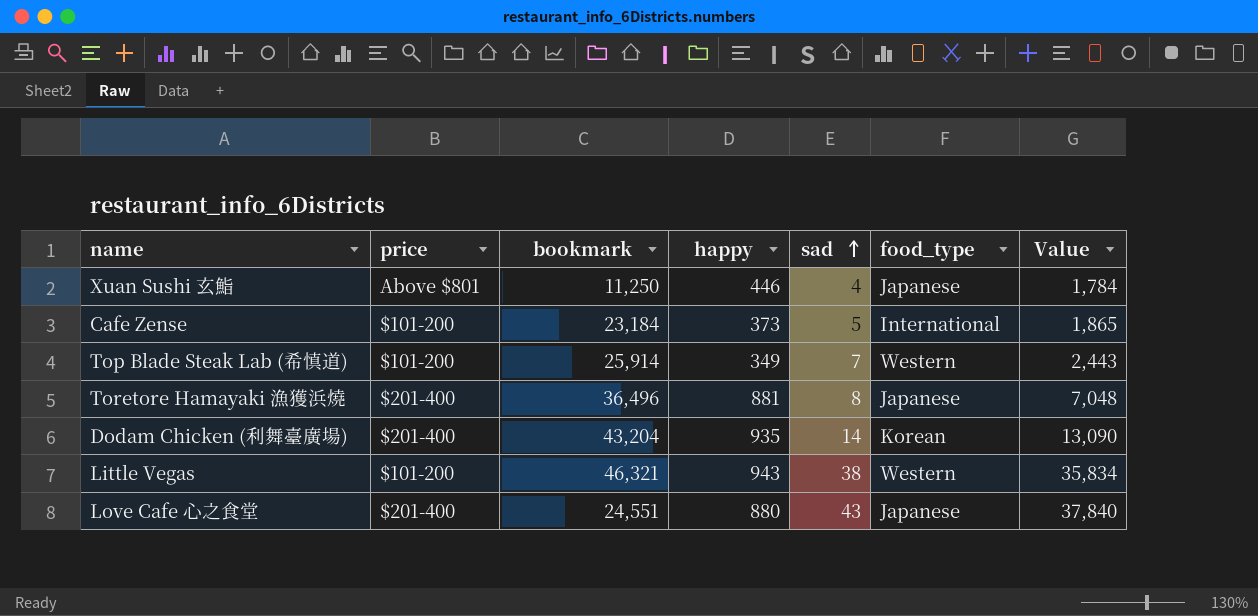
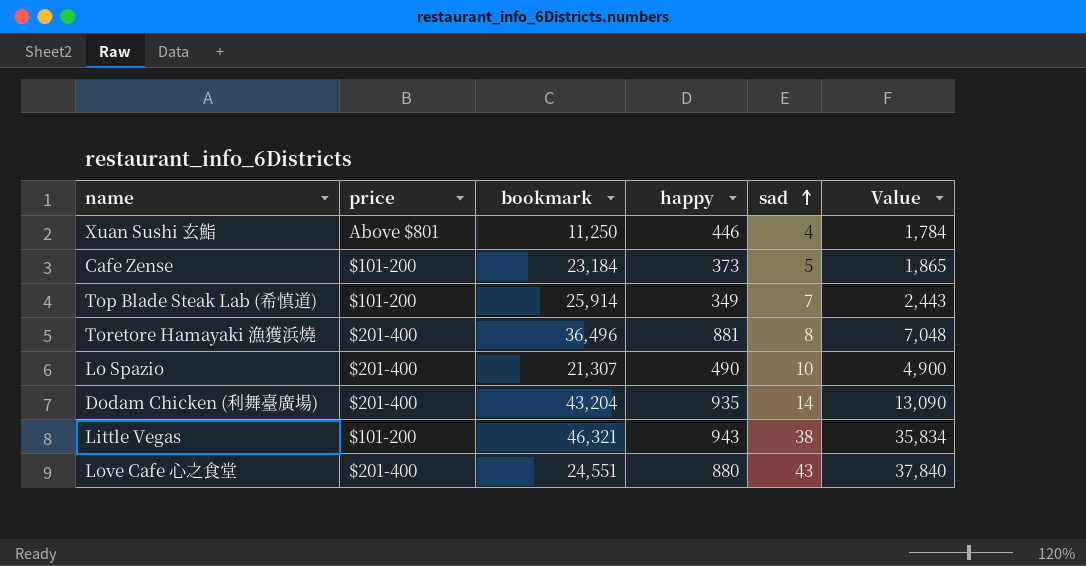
column food_type | position: 6 -> none
row Lo Spazio: none -> $201-400 | 21,307 | 490 | 10 | 4,900

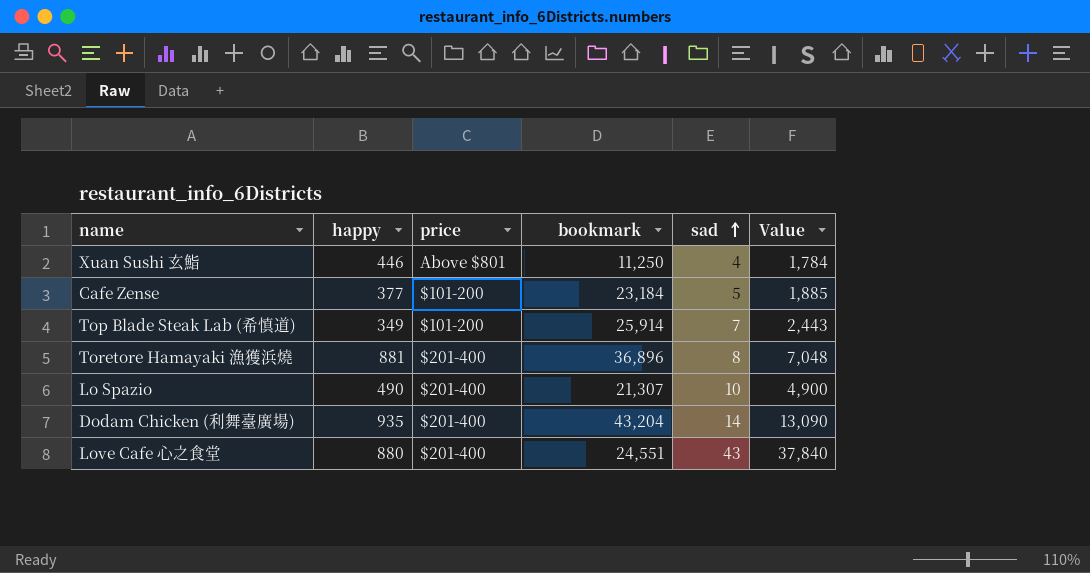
column happy | position: 4 -> 2
row Little Vegas: $101-200 | 46,321 | 943 | 38 | 35,834 -> none
Cafe Zense | happy: 373 -> 377
Cafe Zense | Value: 1,865 -> 1,885
Toretore Hamayaki 漁獲浜燒 | bookmark: 36,496 -> 36,896

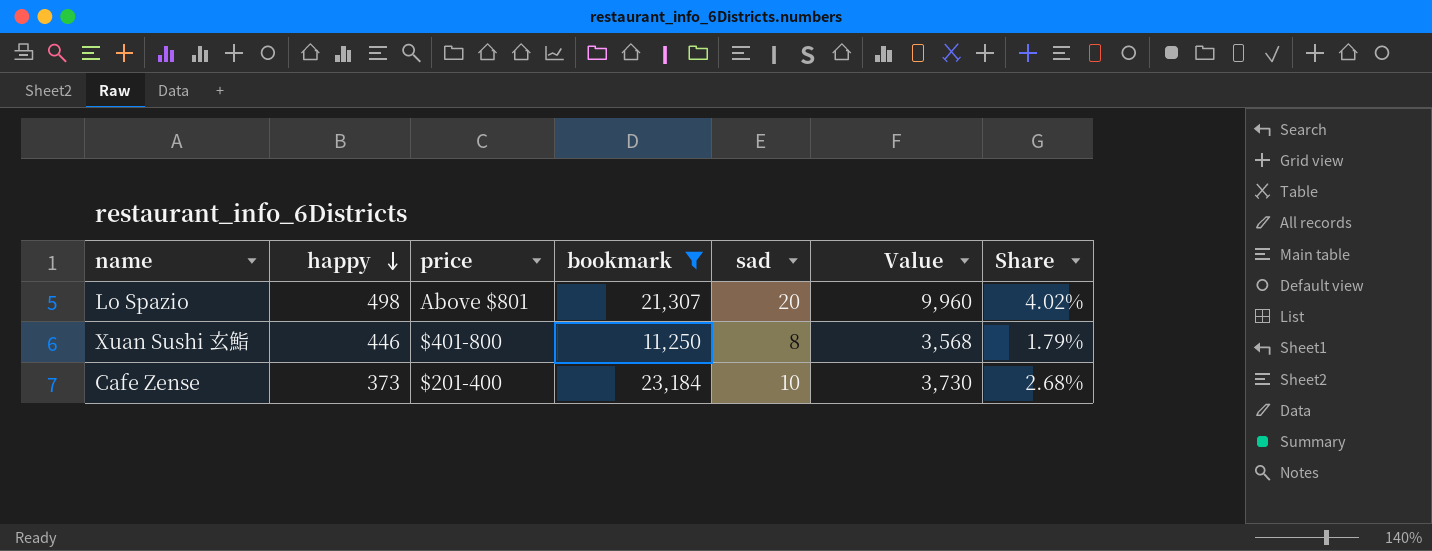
filter: none -> bookmark <= 23,184
row order: sad ascending -> happy descending
column Share | formula: none -> [sad] / [happy]
Lo Spazio | happy: 490 -> 498
Lo Spazio | price: $201-400 -> Above $801
Lo Spazio | sad: 10 -> 20
Lo Spazio | Value: 4,900 -> 9,960
Xuan Sushi 玄鮨 | price: Above $801 -> $401-800
Xuan Sushi 玄鮨 | sad: 4 -> 8
Xuan Sushi 玄鮨 | Value: 1,784 -> 3,568
Cafe Zense | happy: 377 -> 373
Cafe Zense | price: $101-200 -> $201-400
Cafe Zense | sad: 5 -> 10
Cafe Zense | Value: 1,885 -> 3,730

